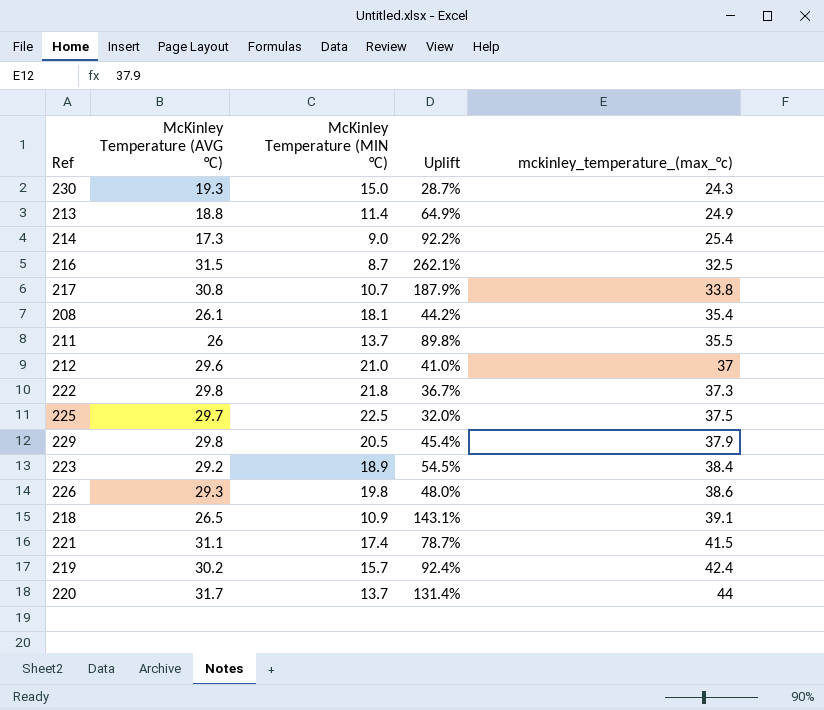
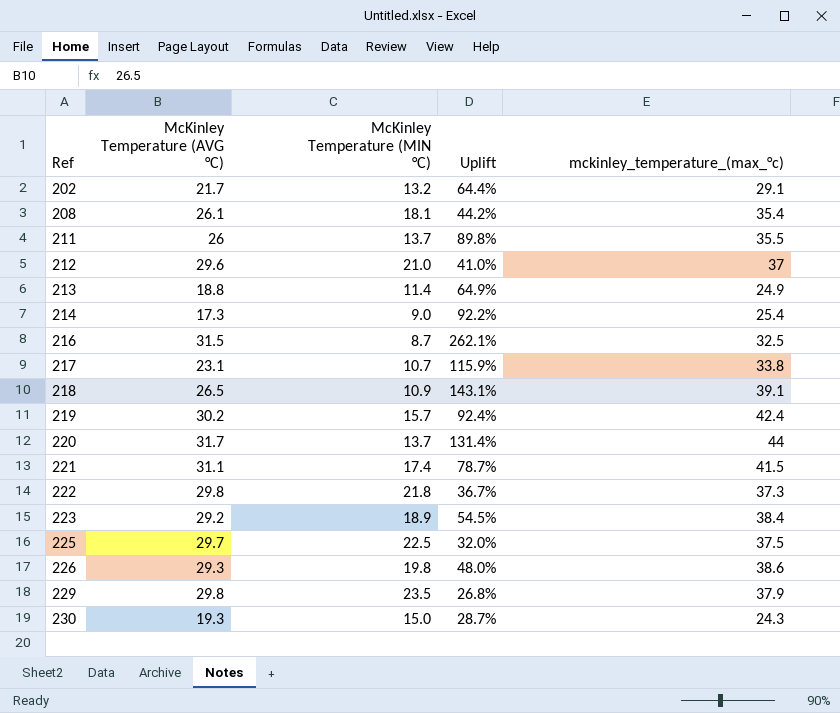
row order: mckinley_temperature_(max_°c) ascending -> Ref ascending
row 202: none -> 21.7 | 13.2 | 64.4% | 29.1
217 | McKinley Temperature (AVG °C): 30.8 -> 23.1
217 | Uplift: 187.9% -> 115.9%
229 | McKinley Temperature (MIN °C): 20.5 -> 23.5
229 | Uplift: 45.4% -> 26.8%

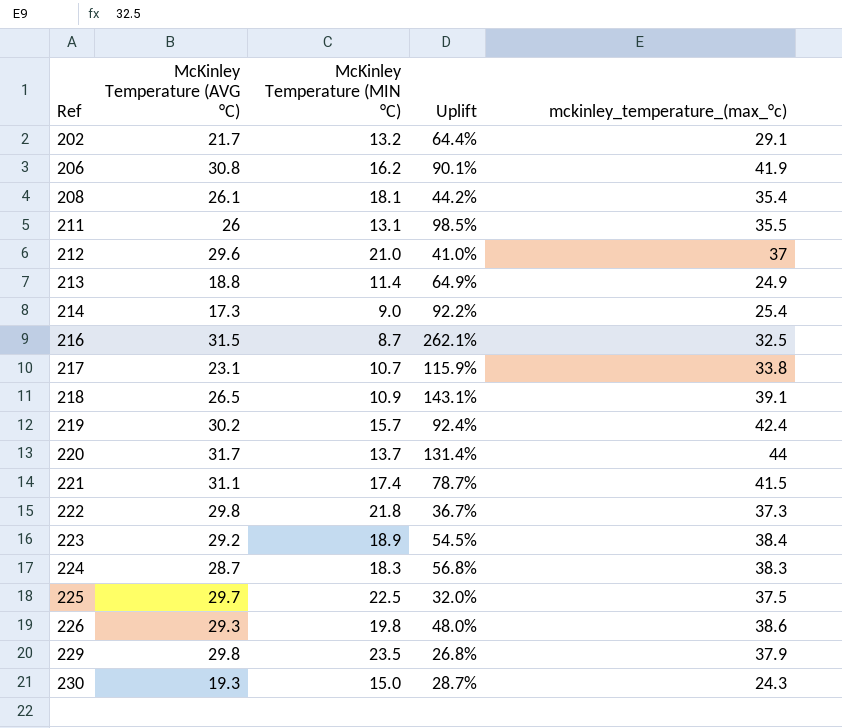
row 206: none -> 30.8 | 16.2 | 90.1% | 41.9
211 | McKinley Temperature (MIN °C): 13.7 -> 13.1
211 | Uplift: 89.8% -> 98.5%
row 224: none -> 28.7 | 18.3 | 56.8% | 38.3

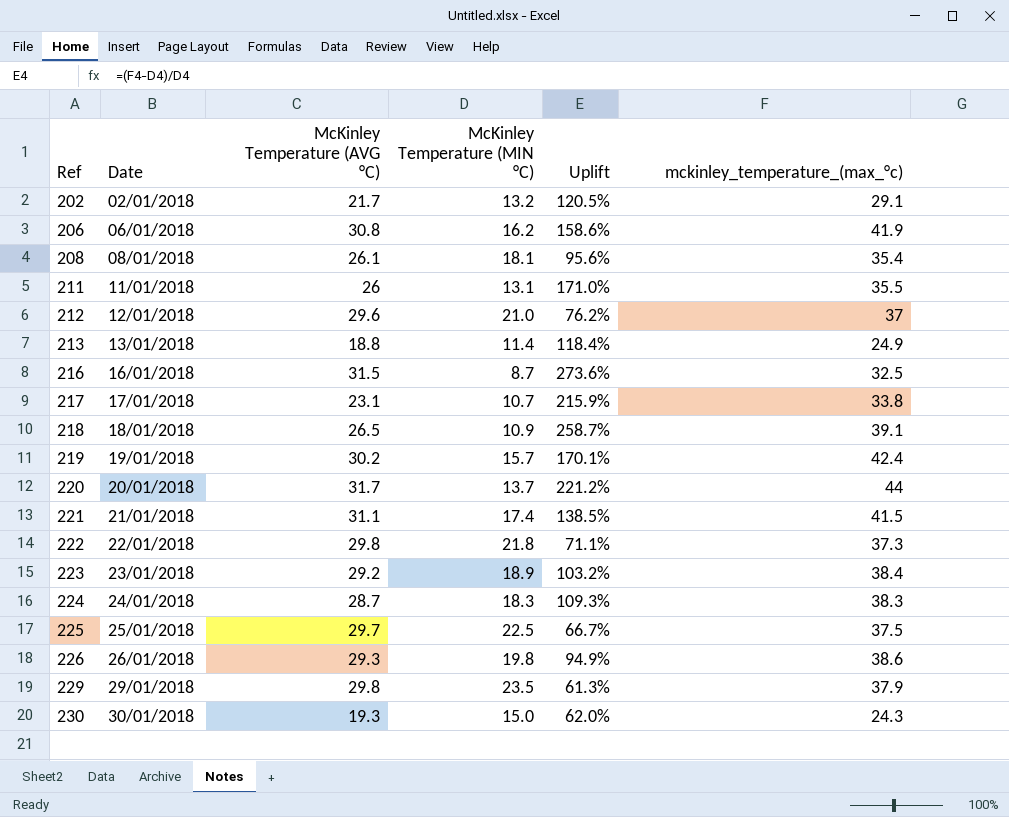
column Date | position: none -> 2
column Uplift | formula: ([McKinley Temperature (AVG °C)] - [McKinley Temperature (MIN °C)]) / [McKinley Temperature (MIN °C)] -> ([mckinley_temperature_(max_°c)] - [McKinley Temperature (MIN °C)]) / [McKinley Temperature (MIN °C)]
row 214: 17.3 | 9.0 | 92.2% | 25.4 -> none

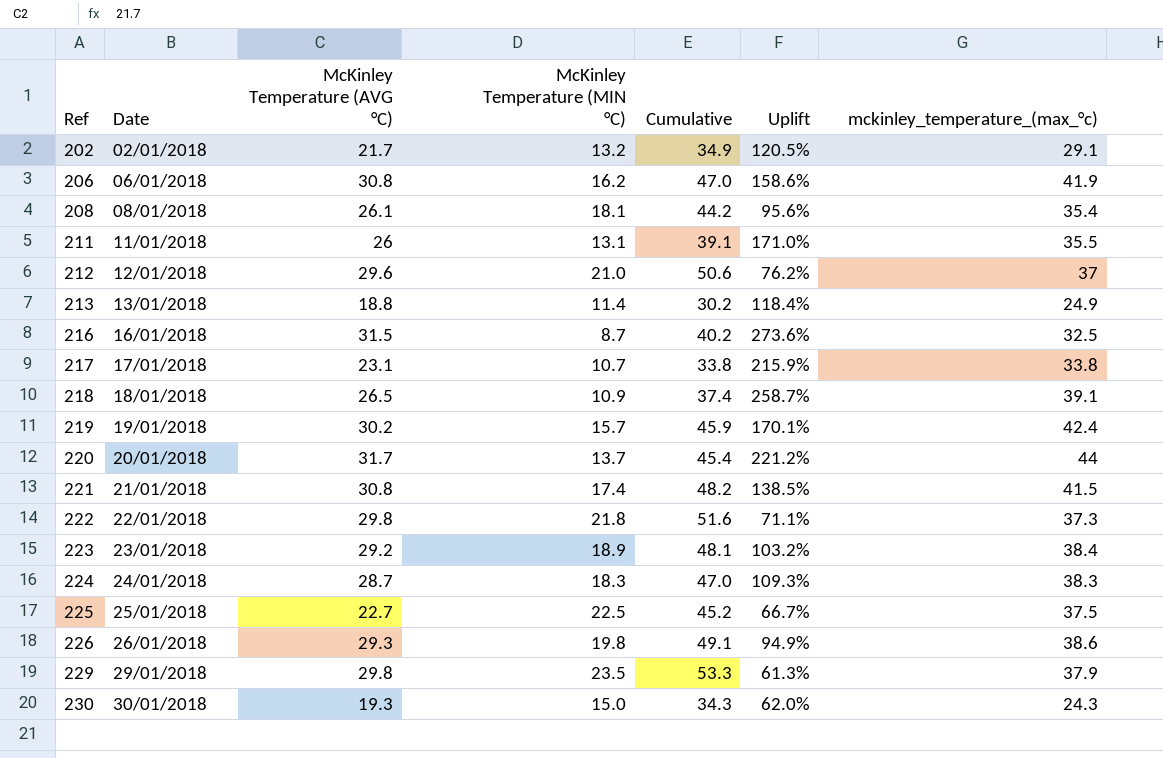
column Cumulative | formula: none -> [McKinley Temperature (AVG °C)] + [McKinley Temperature (MIN °C)]
221 | McKinley Temperature (AVG °C): 31.1 -> 30.8
225 | McKinley Temperature (AVG °C): 29.7 -> 22.7

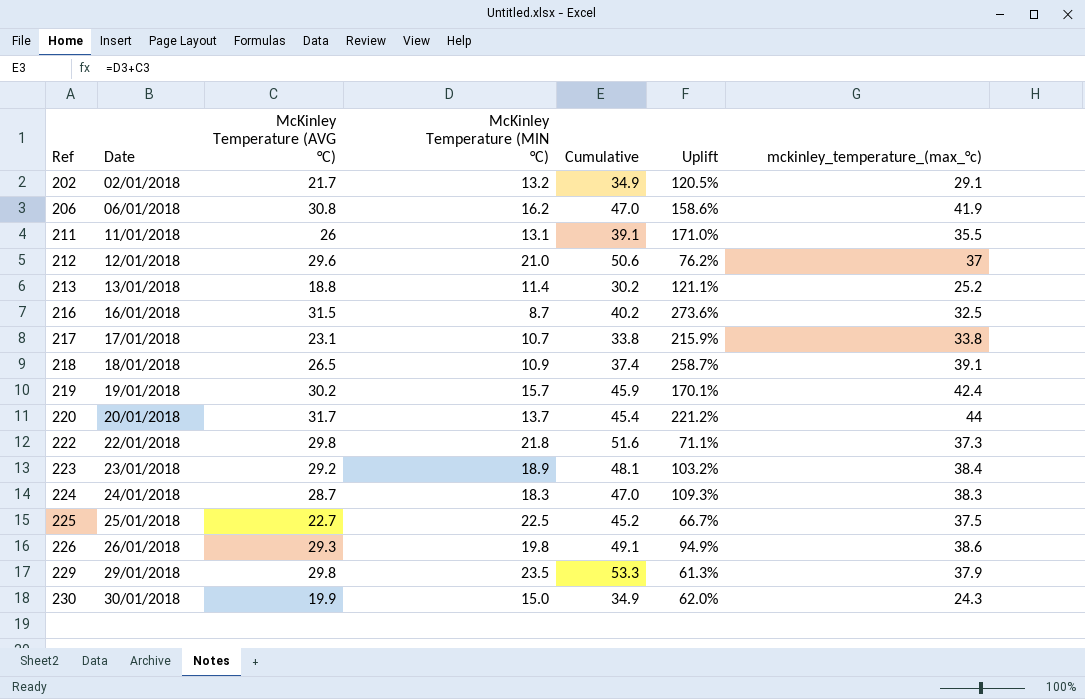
row 208: 08/01/2018 | 26.1 | 18.1 | 44.2 | 95.6% | 35.4 -> none
row 221: 21/01/2018 | 30.8 | 17.4 | 48.2 | 138.5% | 41.5 -> none
213 | Uplift: 118.4% -> 121.1%
213 | mckinley_temperature_(max_°c): 24.9 -> 25.2
230 | McKinley Temperature (AVG °C): 19.3 -> 19.9
230 | Cumulative: 34.3 -> 34.9

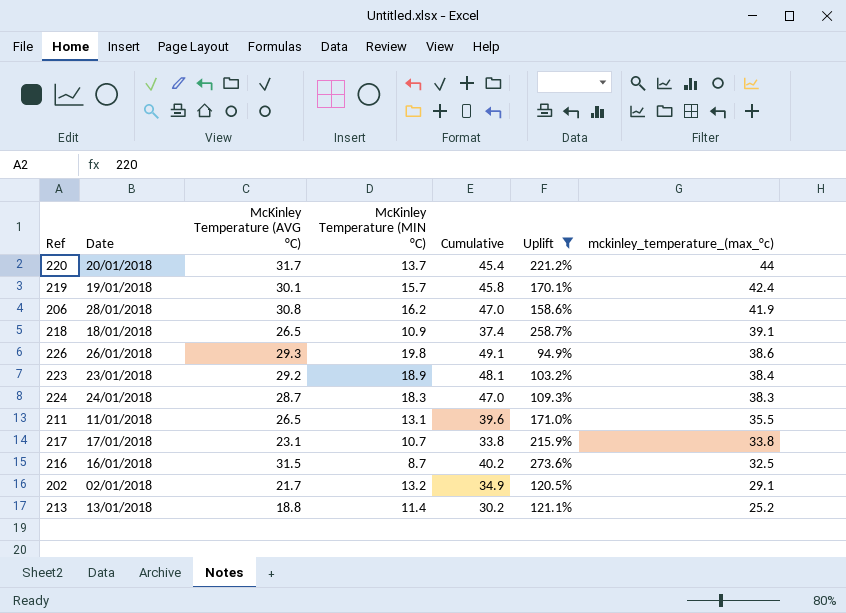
filter: none -> Uplift >= 94.9%
row order: Ref ascending -> mckinley_temperature_(max_°c) descending
219 | McKinley Temperature (AVG °C): 30.2 -> 30.1
219 | Cumulative: 45.9 -> 45.8
206 | Date: 06/01/2018 -> 28/01/2018
211 | McKinley Temperature (AVG °C): 26 -> 26.5
211 | Cumulative: 39.1 -> 39.6

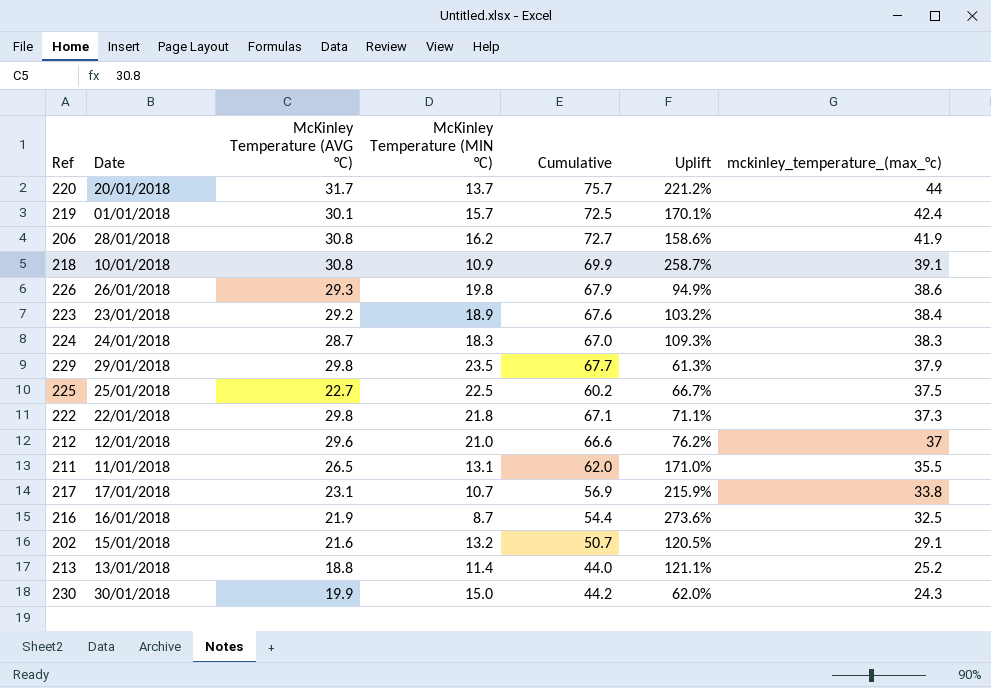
filter: Uplift >= 94.9% -> none
column Cumulative | formula: [McKinley Temperature (AVG °C)] + [McKinley Temperature (MIN °C)] -> [McKinley Temperature (AVG °C)] + [mckinley_temperature_(max_°c)]
219 | Date: 19/01/2018 -> 01/01/2018
218 | Date: 18/01/2018 -> 10/01/2018
218 | McKinley Temperature (AVG °C): 26.5 -> 30.8
216 | McKinley Temperature (AVG °C): 31.5 -> 21.9
202 | Date: 02/01/2018 -> 15/01/2018
202 | McKinley Temperature (AVG °C): 21.7 -> 21.6

